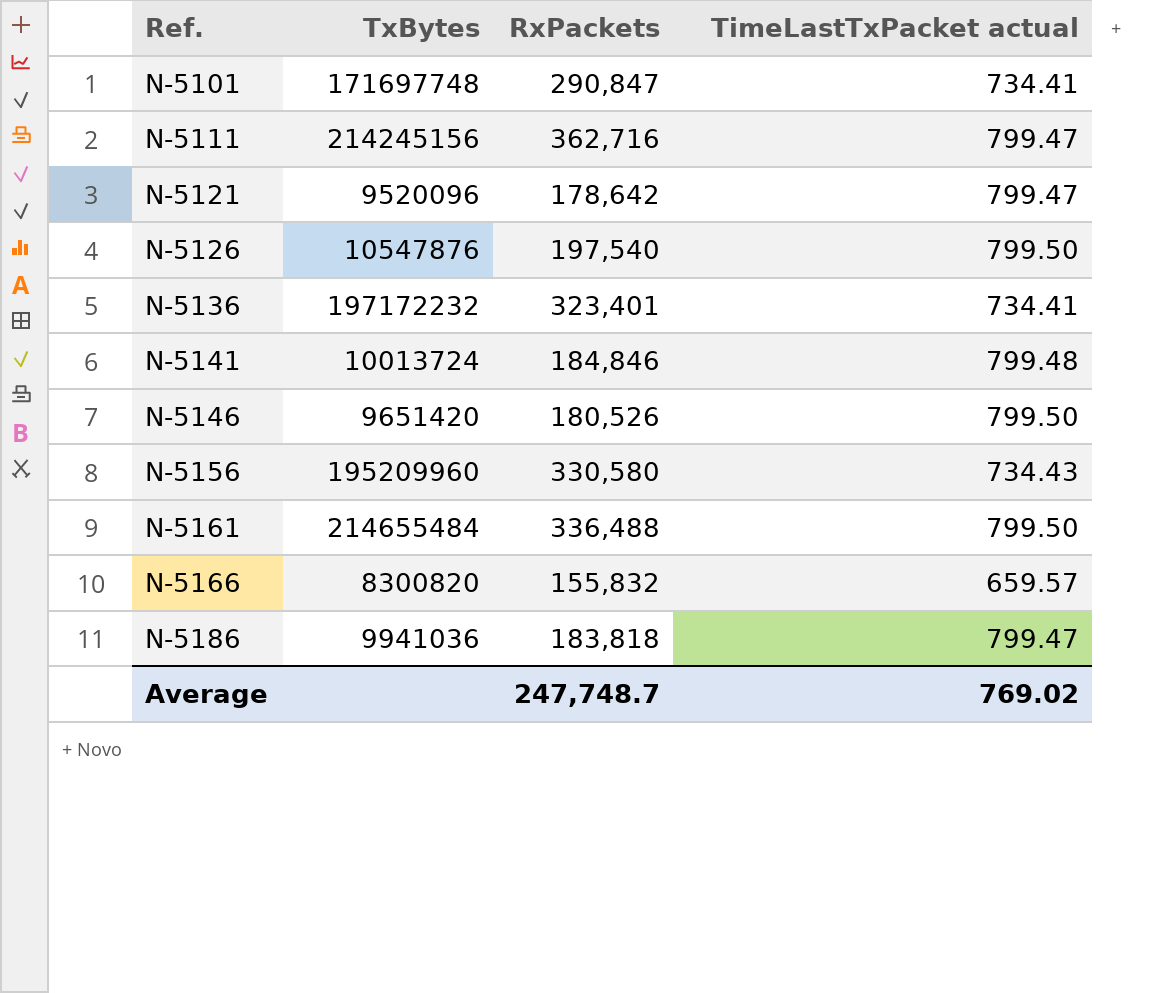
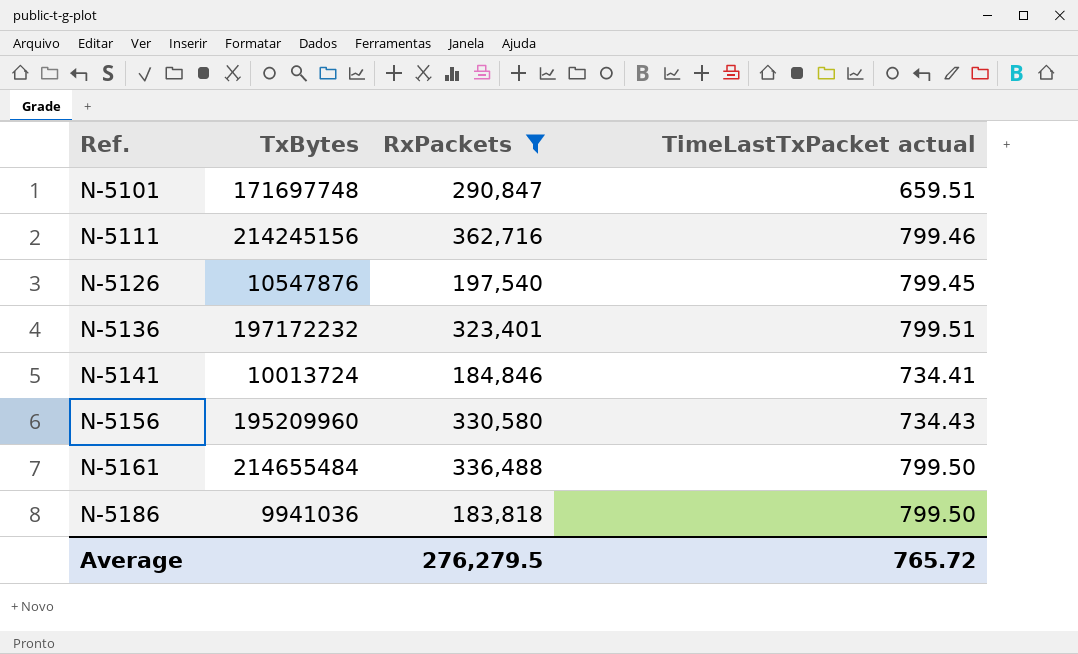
filter: none -> RxPackets >= 183,818
N-5101 | TimeLastTxPacket actual: 734.41 -> 659.51
N-5111 | TimeLastTxPacket actual: 799.47 -> 799.46
N-5126 | TimeLastTxPacket actual: 799.50 -> 799.45
N-5136 | TimeLastTxPacket actual: 734.41 -> 799.51
N-5141 | TimeLastTxPacket actual: 799.48 -> 734.41
N-5186 | TimeLastTxPacket actual: 799.47 -> 799.50
Average | RxPackets: 247,748.7 -> 276,279.5
Average | TimeLastTxPacket actual: 769.02 -> 765.72

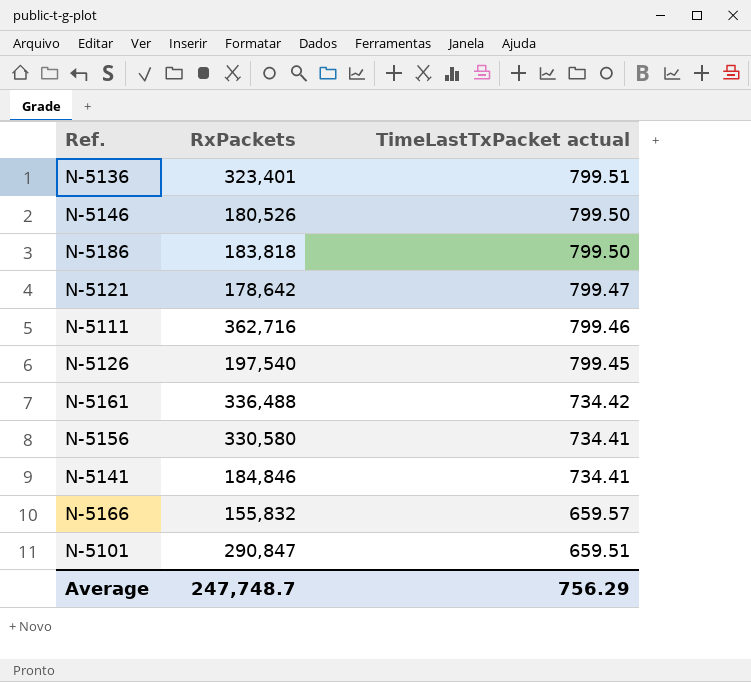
filter: RxPackets >= 183,818 -> none
row order: Ref. ascending -> TimeLastTxPacket actual descending
column TxBytes | position: 2 -> none
N-5161 | TimeLastTxPacket actual: 799.50 -> 734.42
N-5156 | TimeLastTxPacket actual: 734.43 -> 734.41
Average | RxPackets: 276,279.5 -> 247,748.7
Average | TimeLastTxPacket actual: 765.72 -> 756.29

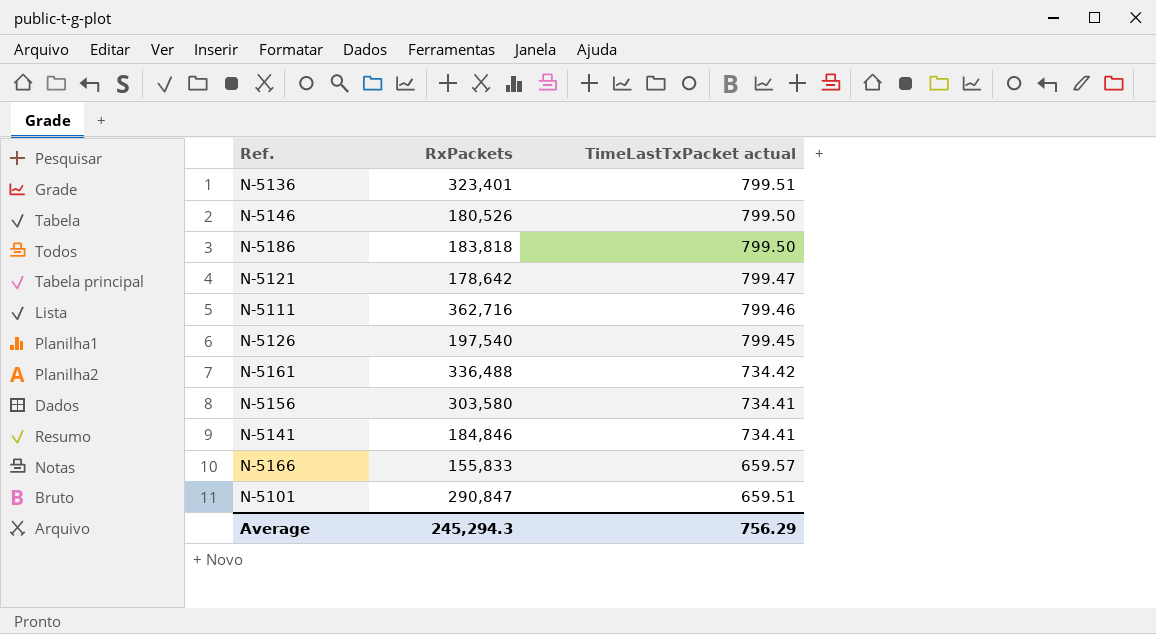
N-5156 | RxPackets: 330,580 -> 303,580
N-5166 | RxPackets: 155,832 -> 155,833
Average | RxPackets: 247,748.7 -> 245,294.3

